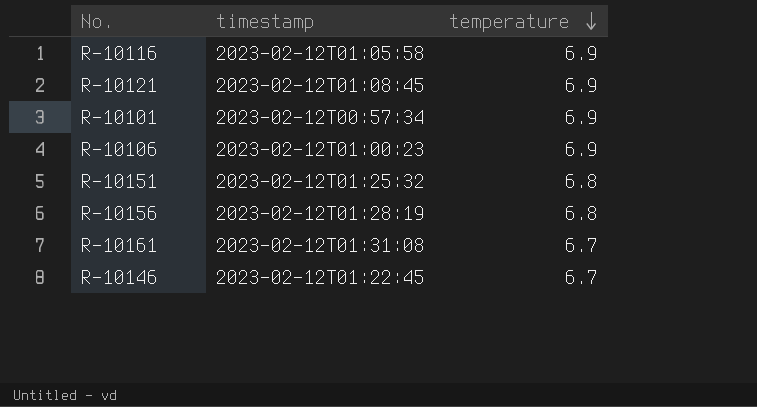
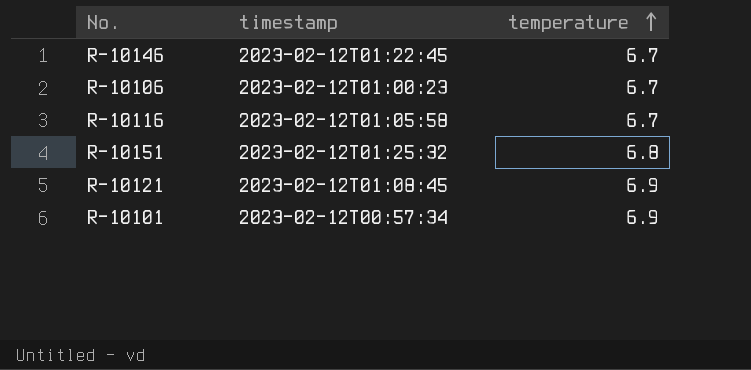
row order: temperature descending -> temperature ascending
row R-10156: 2023-02-12T01:28:19 | 6.8 -> none
row R-10161: 2023-02-12T01:31:08 | 6.7 -> none
R-10106 | temperature: 6.9 -> 6.7
R-10116 | temperature: 6.9 -> 6.7

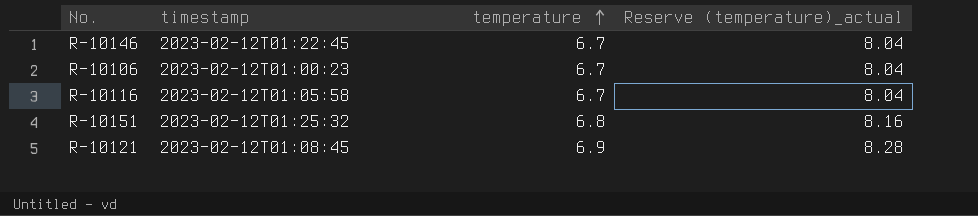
column Reserve (temperature)_actual | formula: none -> [temperature] * 1.2
row R-10101: 2023-02-12T00:57:34 | 6.9 -> none

